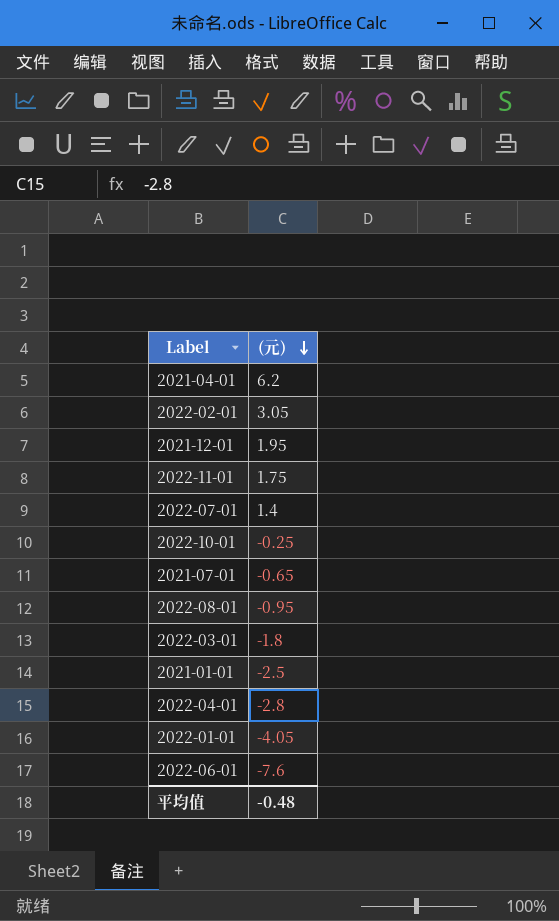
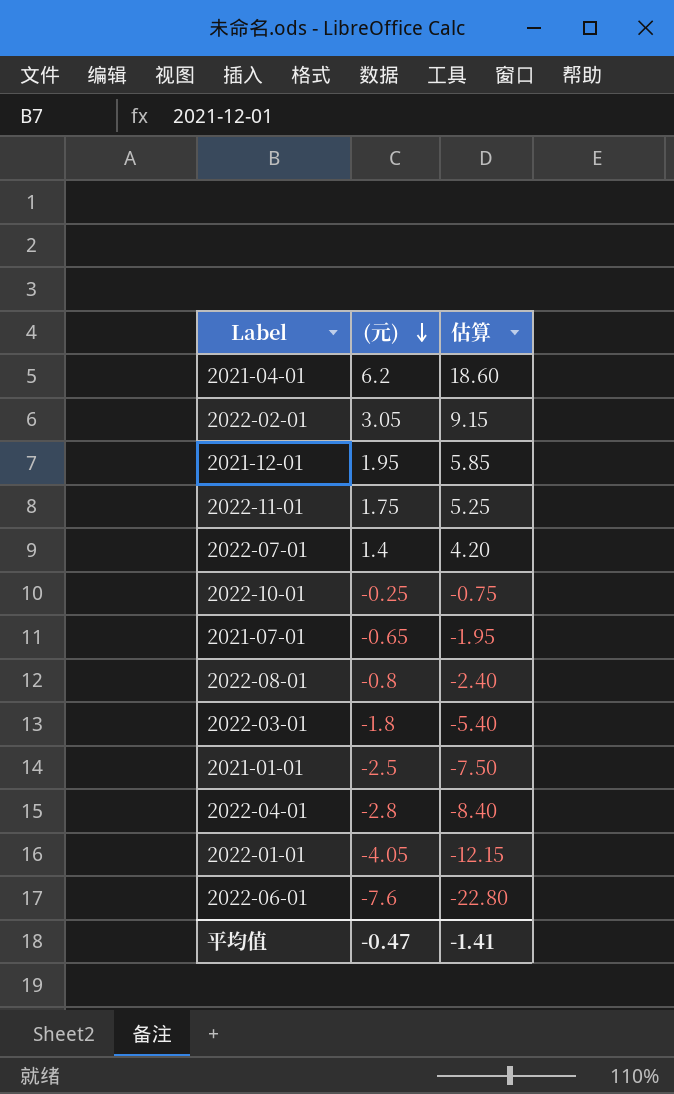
column 估算 | formula: none -> [(元)] * 3
2022-08-01 | (元): -0.95 -> -0.8
平均值 | (元): -0.48 -> -0.47

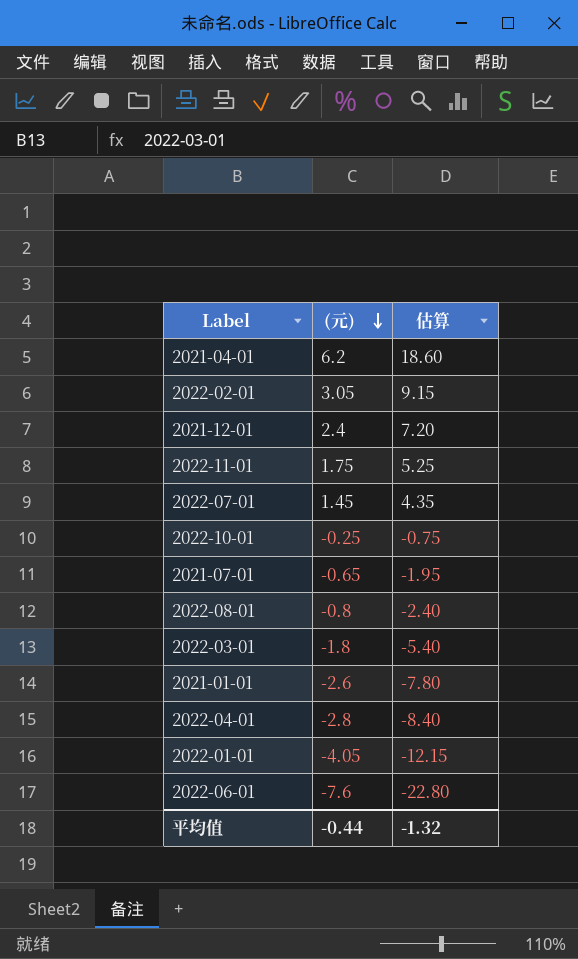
2021-12-01 | (元): 1.95 -> 2.4
2021-12-01 | 估算: 5.85 -> 7.20
2022-07-01 | (元): 1.4 -> 1.45
2022-07-01 | 估算: 4.20 -> 4.35
2021-01-01 | (元): -2.5 -> -2.6
2021-01-01 | 估算: -7.50 -> -7.80
平均值 | (元): -0.47 -> -0.44
平均值 | 估算: -1.41 -> -1.32

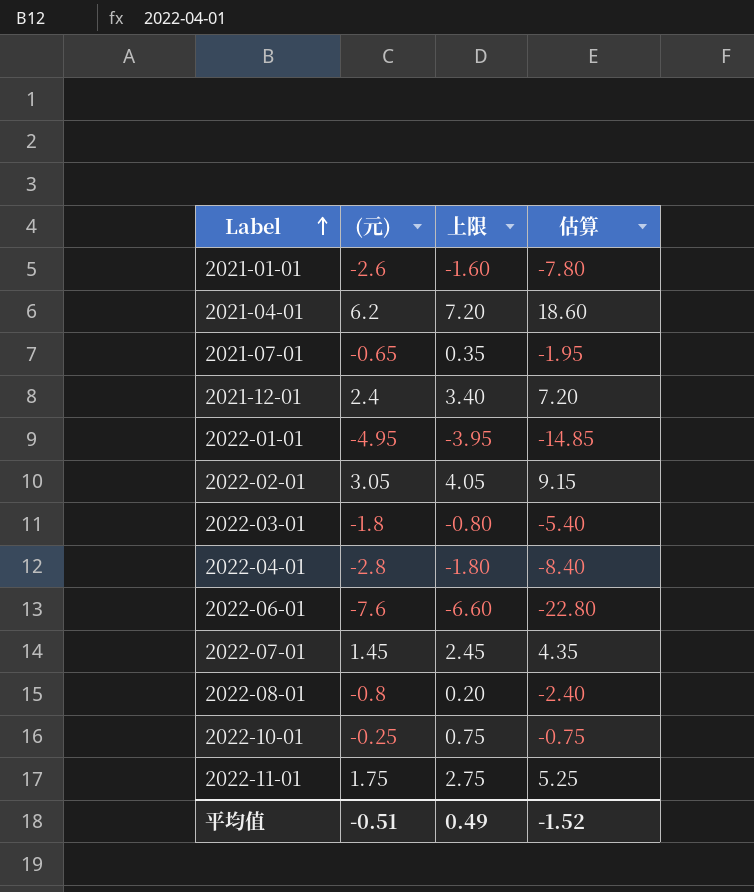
row order: (元) descending -> Label ascending
column 上限 | formula: none -> [(元)] + 1
2022-01-01 | (元): -4.05 -> -4.95
2022-01-01 | 估算: -12.15 -> -14.85
平均值 | (元): -0.44 -> -0.51
平均值 | 估算: -1.32 -> -1.52

